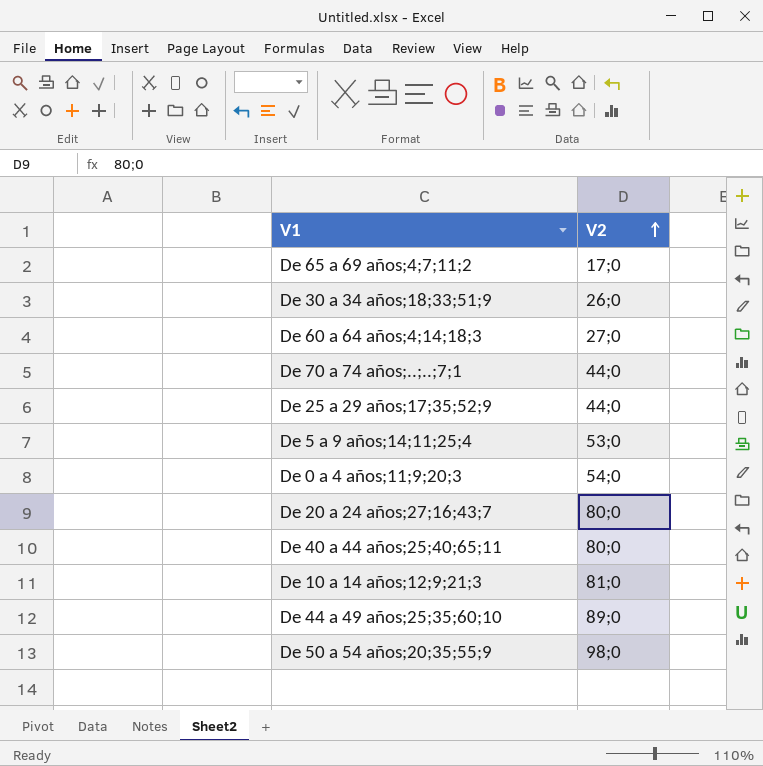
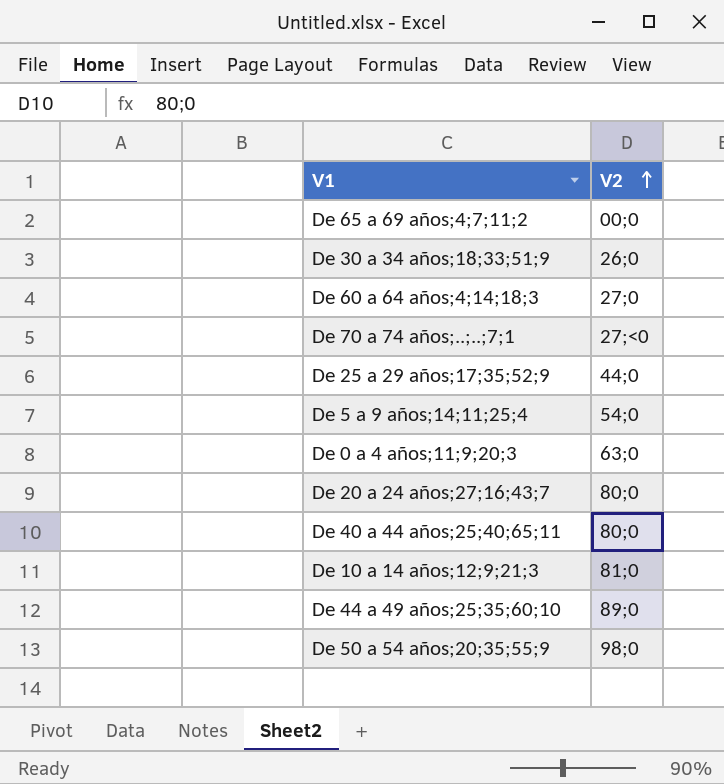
De 65 a 69 años;4;7;11;2 | V2: 17;0 -> 00;0
De 70 a 74 años;..;..;7;1 | V2: 44;0 -> 27;<0
De 5 a 9 años;14;11;25;4 | V2: 53;0 -> 54;0
De 0 a 4 años;11;9;20;3 | V2: 54;0 -> 63;0

